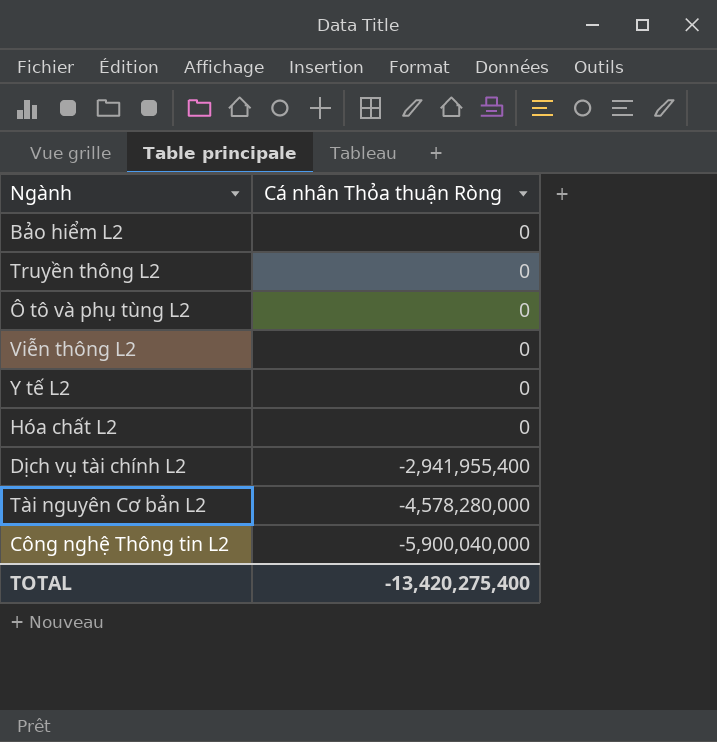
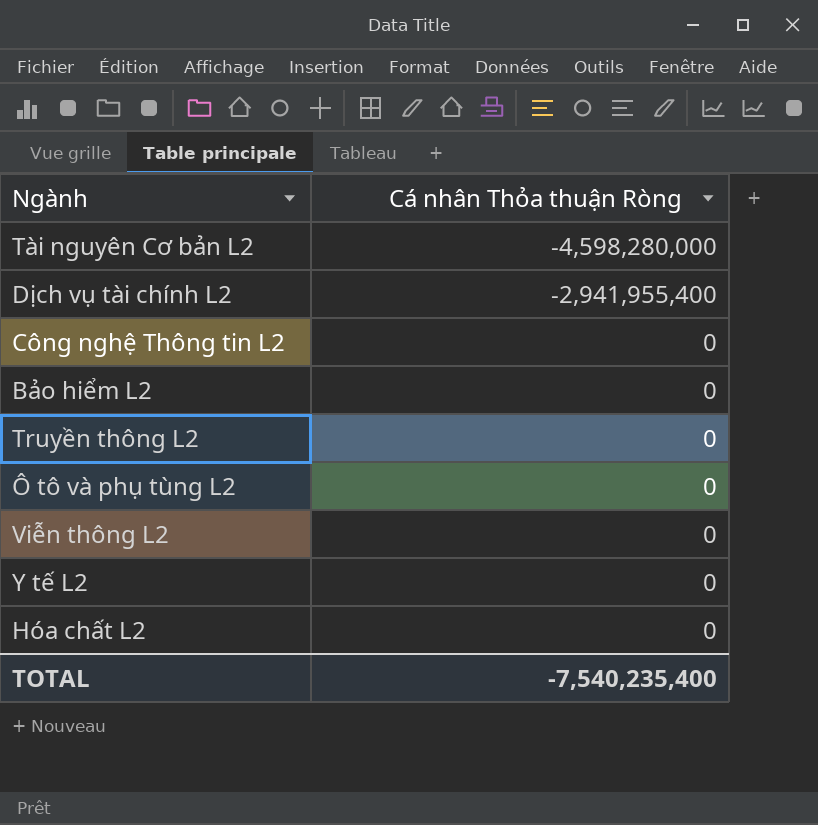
row order: Cá nhân Thỏa thuận Ròng descending -> Cá nhân Thỏa thuận Ròng ascending
Tài nguyên Cơ bản L2 | Cá nhân Thỏa thuận Ròng: -4,578,280,000 -> -4,598,280,000
Công nghệ Thông tin L2 | Cá nhân Thỏa thuận Ròng: -5,900,040,000 -> 0
TOTAL | Cá nhân Thỏa thuận Ròng: -13,420,275,400 -> -7,540,235,400

